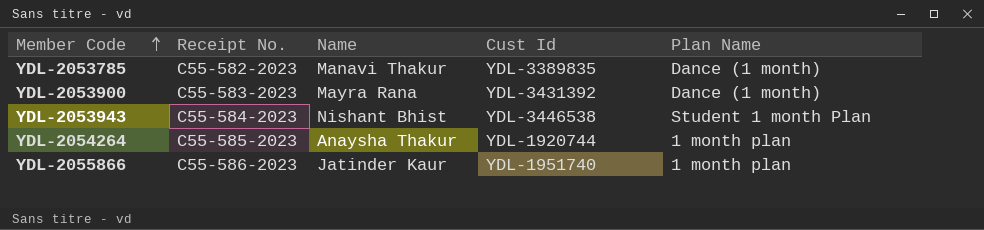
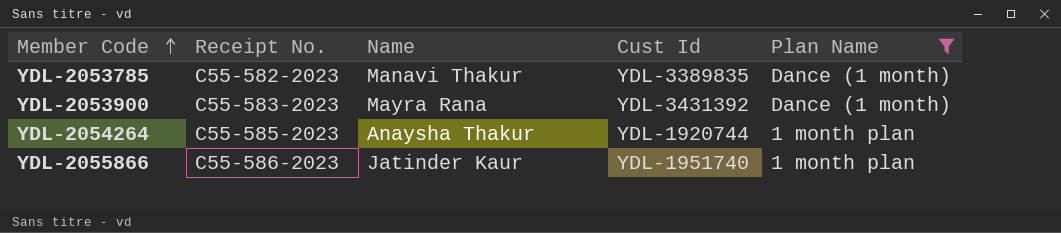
filter: none -> Plan Name != Student 1 month Plan

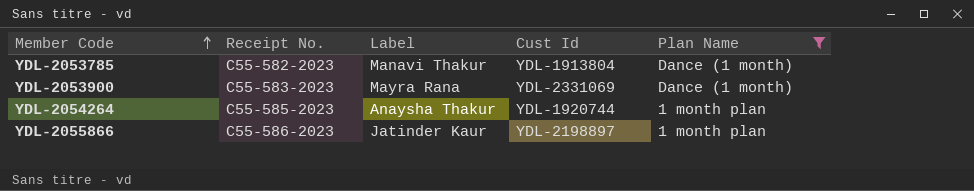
column name: Name -> Label
YDL-2053785 | Cust Id: YDL-3389835 -> YDL-1913804
YDL-2053900 | Cust Id: YDL-3431392 -> YDL-2331069
YDL-2055866 | Cust Id: YDL-1951740 -> YDL-2198897

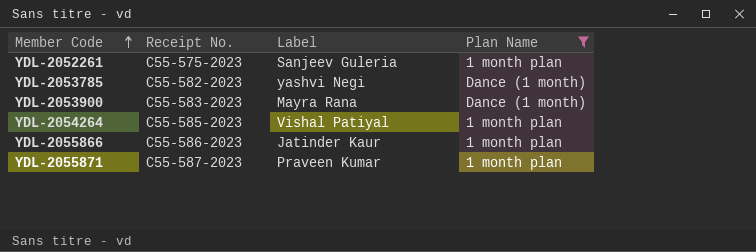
column Cust Id | position: 4 -> none
row YDL-2052261: none -> C55-575-2023 | Sanjeev Guleria | 1 month plan
YDL-2053785 | Label: Manavi Thakur -> yashvi Negi
YDL-2054264 | Label: Anaysha Thakur -> Vishal Patiyal
row YDL-2055871: none -> C55-587-2023 | Praveen Kumar | 1 month plan

